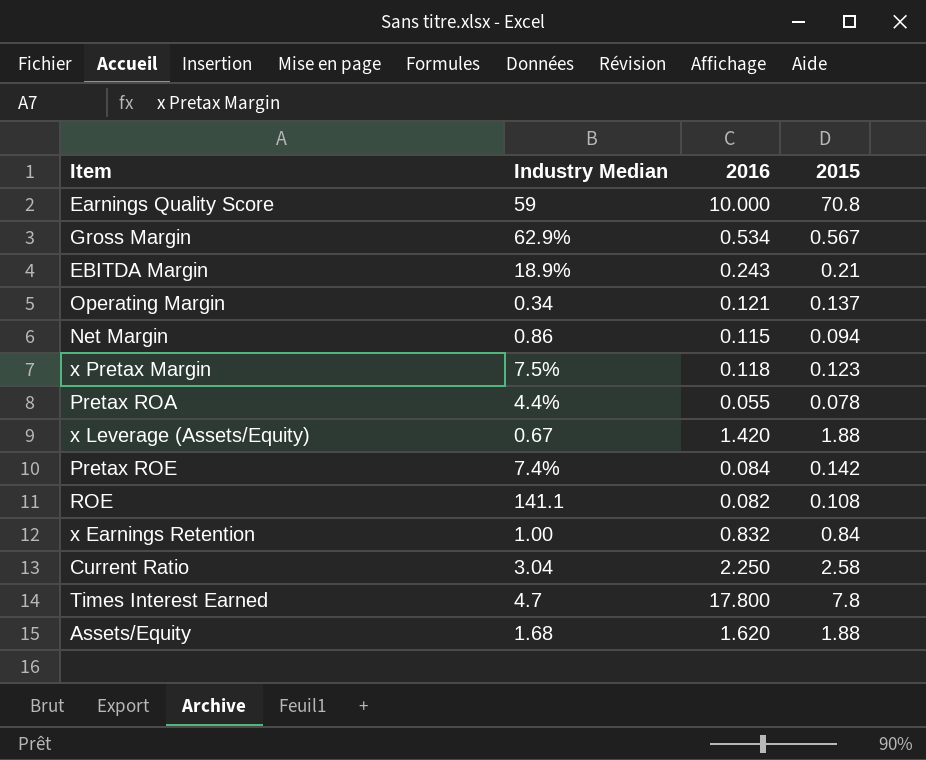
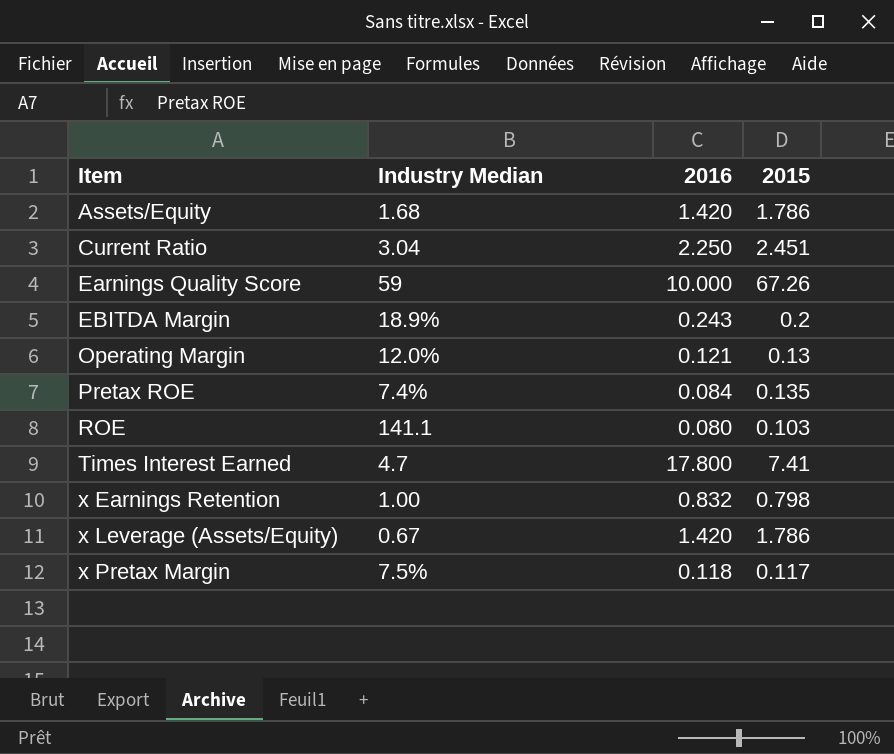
row order: none -> Item ascending
row Gross Margin: 62.9% | 0.534 | 0.567 -> none
row Net Margin: 0.86 | 0.115 | 0.094 -> none
row Pretax ROA: 4.4% | 0.055 | 0.078 -> none
Assets/Equity | 2016: 1.620 -> 1.420
Assets/Equity | 2015: 1.88 -> 1.786
Current Ratio | 2015: 2.58 -> 2.451
Earnings Quality Score | 2015: 70.8 -> 67.26
EBITDA Margin | 2015: 0.21 -> 0.2
Operating Margin | Industry Median: 0.34 -> 12.0%
Operating Margin | 2015: 0.137 -> 0.13
Pretax ROE | 2015: 0.142 -> 0.135
ROE | 2016: 0.082 -> 0.080
ROE | 2015: 0.108 -> 0.103
Times Interest Earned | 2015: 7.8 -> 7.41
x Earnings Retention | 2015: 0.84 -> 0.798
x Leverage (Assets/Equity) | 2015: 1.88 -> 1.786
x Pretax Margin | 2015: 0.123 -> 0.117

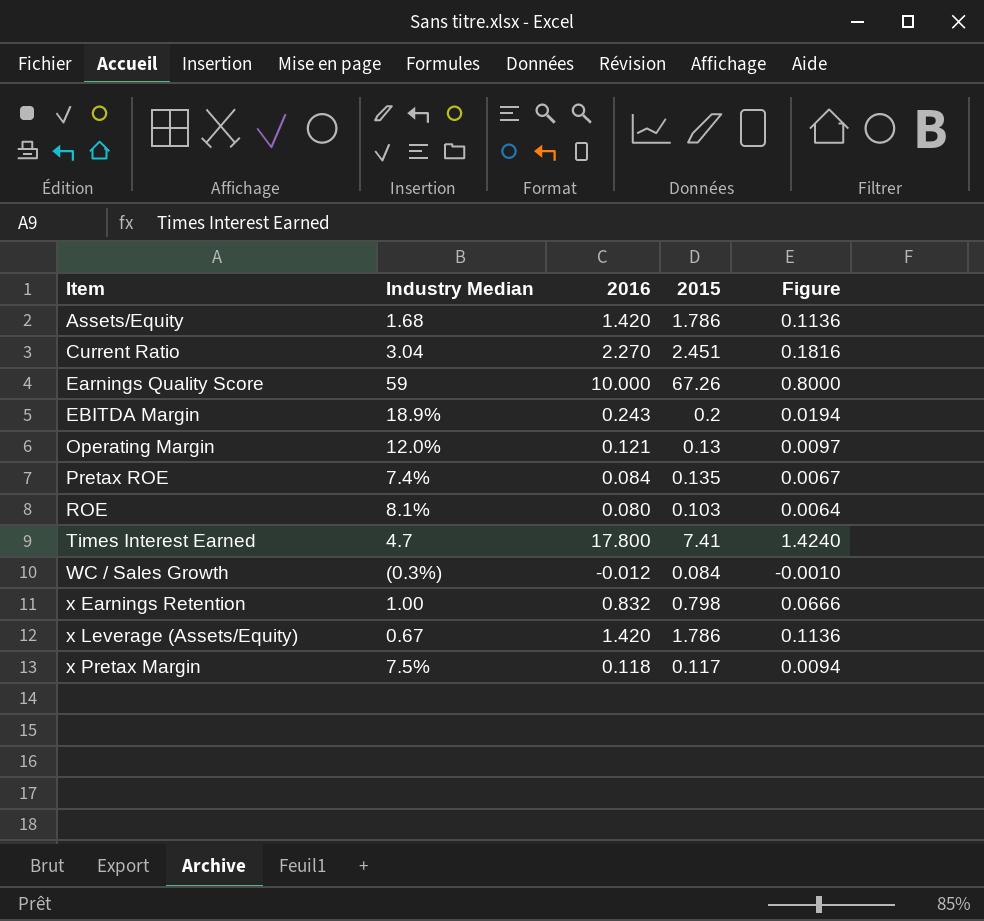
column Figure | formula: none -> [2016] * 0.08
Current Ratio | 2016: 2.250 -> 2.270
ROE | Industry Median: 141.1 -> 8.1%
row WC / Sales Growth: none -> (0.3%) | -0.012 | 0.084 | -0.0010

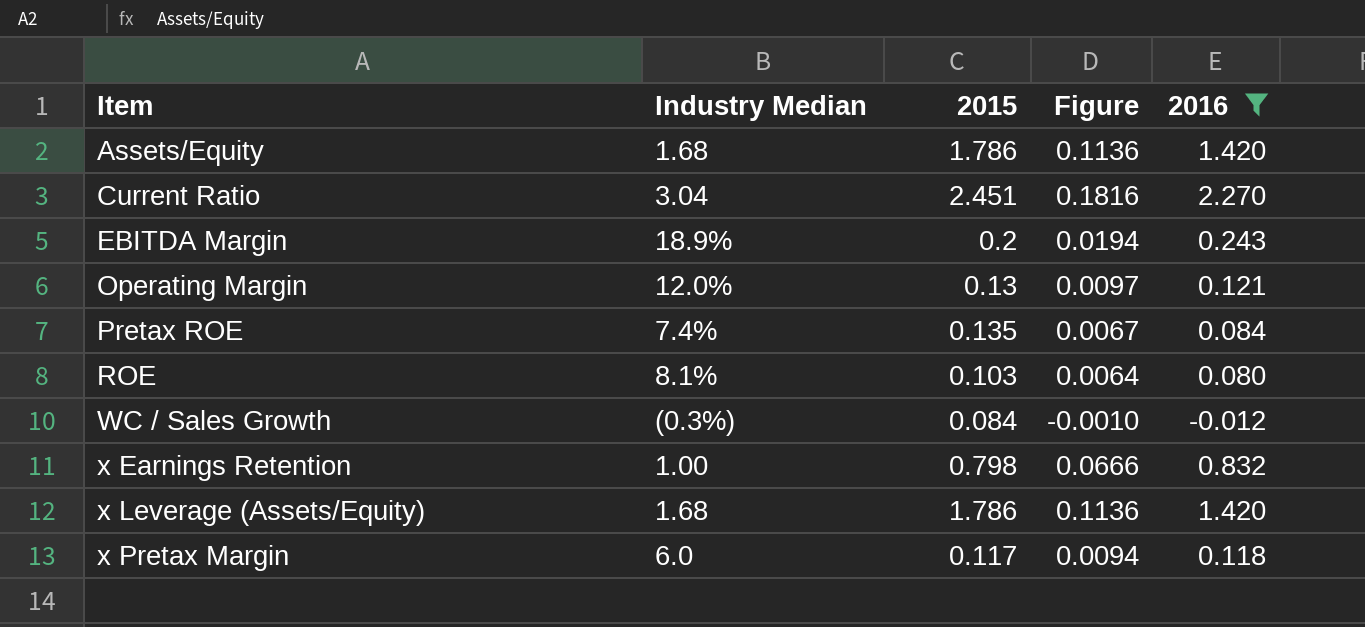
filter: none -> 2016 <= 2.270
column 2016 | position: 3 -> 5
x Leverage (Assets/Equity) | Industry Median: 0.67 -> 1.68
x Pretax Margin | Industry Median: 7.5% -> 6.0

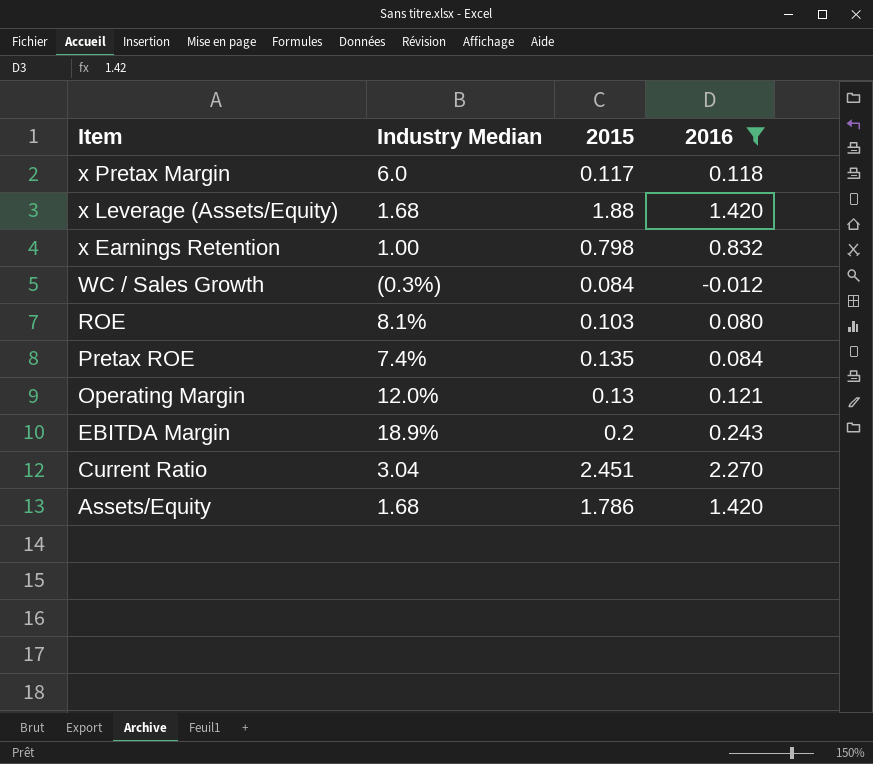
row order: Item ascending -> Item descending
column Figure | formula: [2016] * 0.08 -> none
x Leverage (Assets/Equity) | 2015: 1.786 -> 1.88

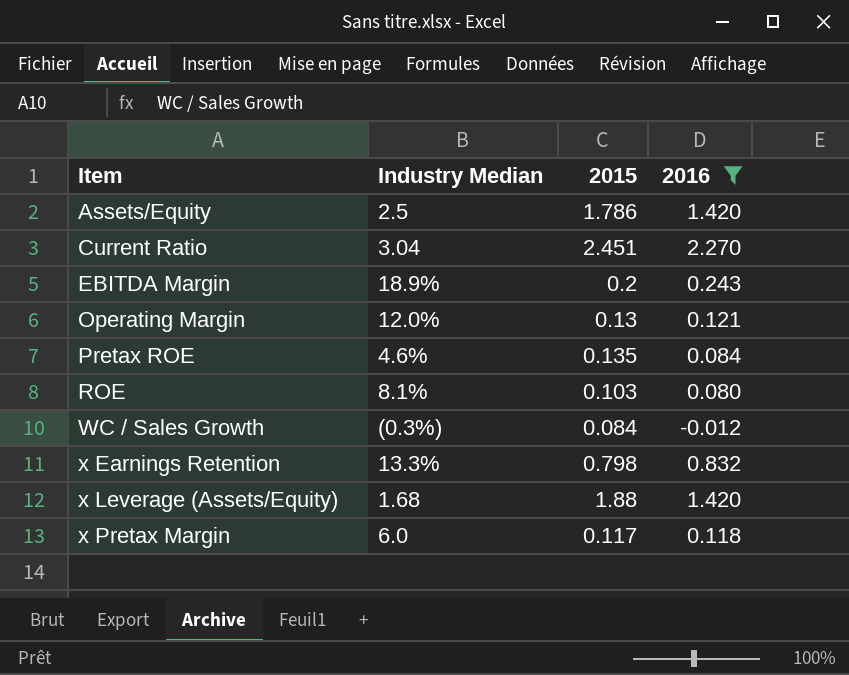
row order: Item descending -> Item ascending
Assets/Equity | Industry Median: 1.68 -> 2.5
Pretax ROE | Industry Median: 7.4% -> 4.6%
x Earnings Retention | Industry Median: 1.00 -> 13.3%

